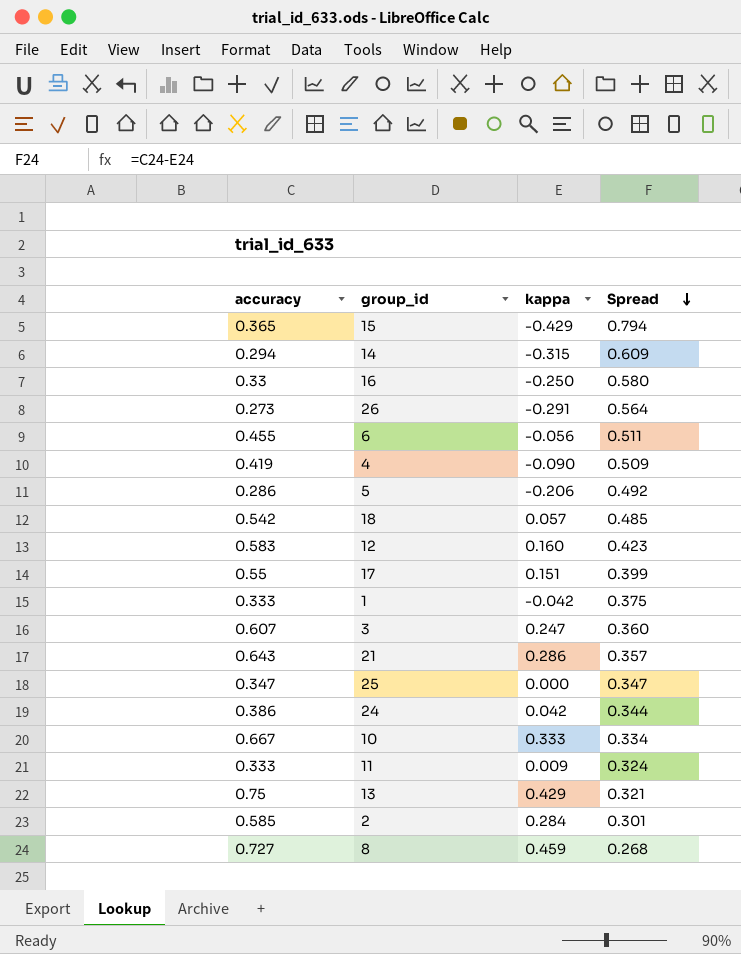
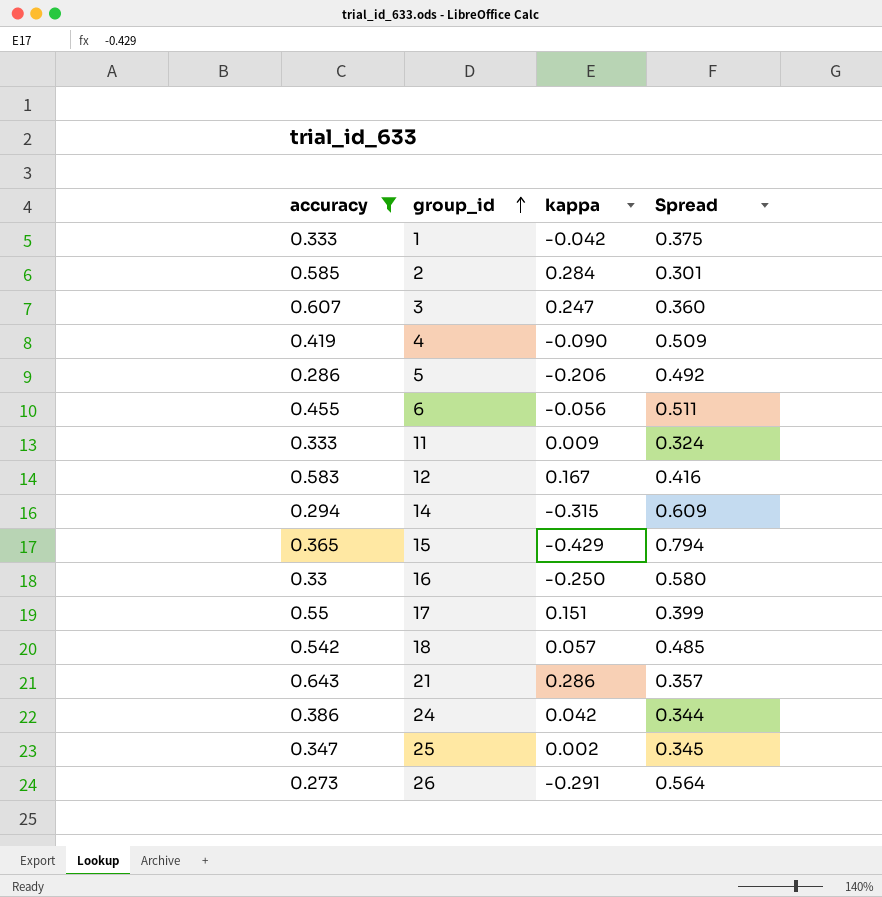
filter: none -> accuracy <= 0.643
row order: Spread descending -> group_id ascending
12 | kappa: 0.160 -> 0.167
12 | Spread: 0.423 -> 0.416
25 | kappa: 0.000 -> 0.002
25 | Spread: 0.347 -> 0.345

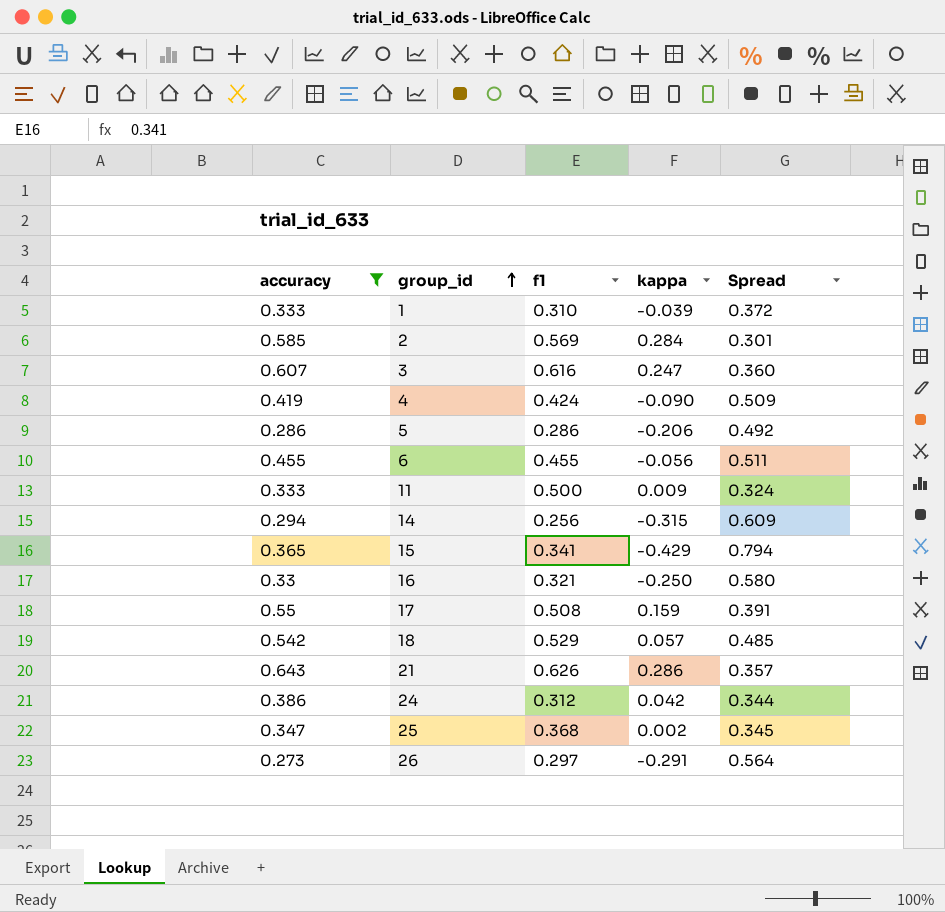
column f1 | position: none -> 3
row 12: 0.583 | 0.167 | 0.416 -> none
1 | kappa: -0.042 -> -0.039
1 | Spread: 0.375 -> 0.372
17 | kappa: 0.151 -> 0.159
17 | Spread: 0.399 -> 0.391

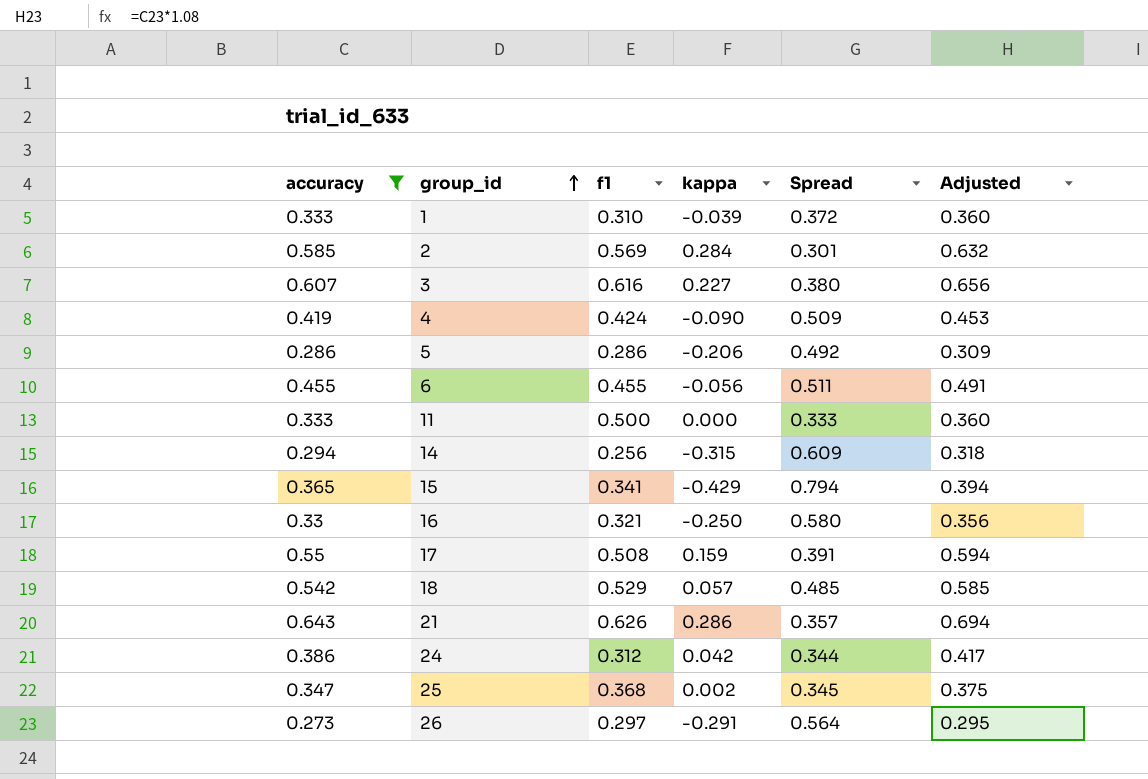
column Adjusted | formula: none -> [accuracy] * 1.08
3 | kappa: 0.247 -> 0.227
3 | Spread: 0.360 -> 0.380
11 | kappa: 0.009 -> 0.000
11 | Spread: 0.324 -> 0.333

